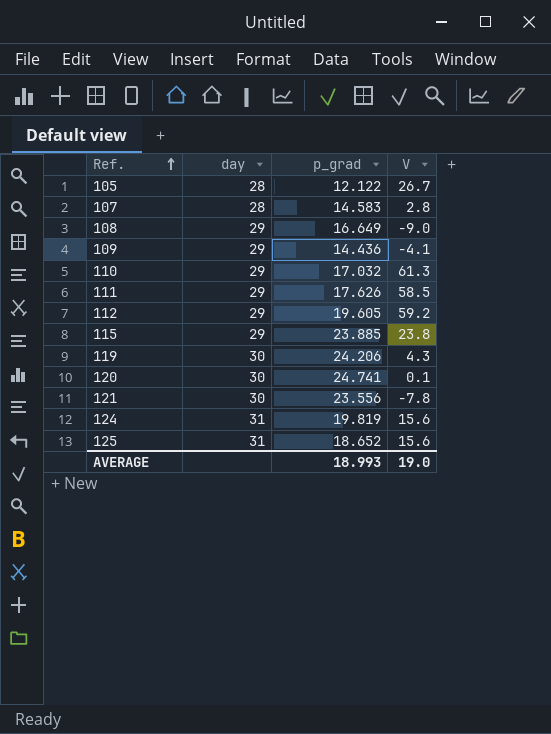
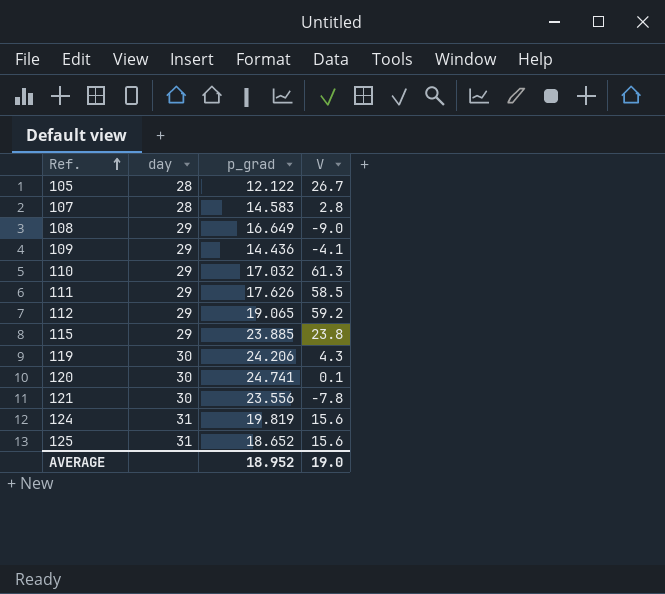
112 | p_grad: 19.605 -> 19.065
AVERAGE | p_grad: 18.993 -> 18.952

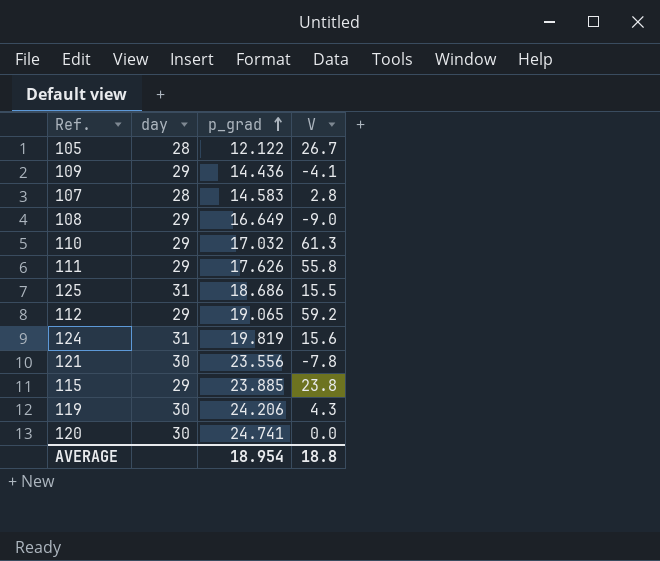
row order: Ref. ascending -> p_grad ascending
111 | V: 58.5 -> 55.8
125 | p_grad: 18.652 -> 18.686
125 | V: 15.6 -> 15.5
120 | V: 0.1 -> 0.0
AVERAGE | p_grad: 18.952 -> 18.954
AVERAGE | V: 19.0 -> 18.8

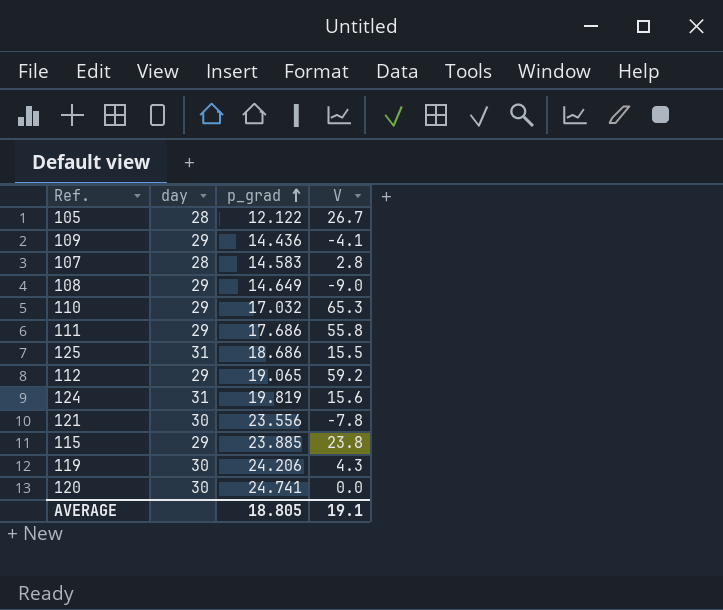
108 | p_grad: 16.649 -> 14.649
110 | V: 61.3 -> 65.3
111 | p_grad: 17.626 -> 17.686
AVERAGE | p_grad: 18.954 -> 18.805
AVERAGE | V: 18.8 -> 19.1

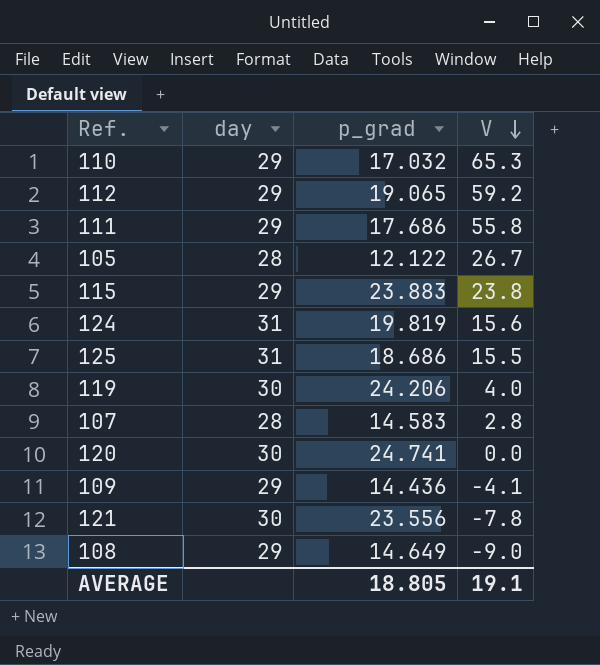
row order: p_grad ascending -> V descending
115 | p_grad: 23.885 -> 23.883
119 | V: 4.3 -> 4.0

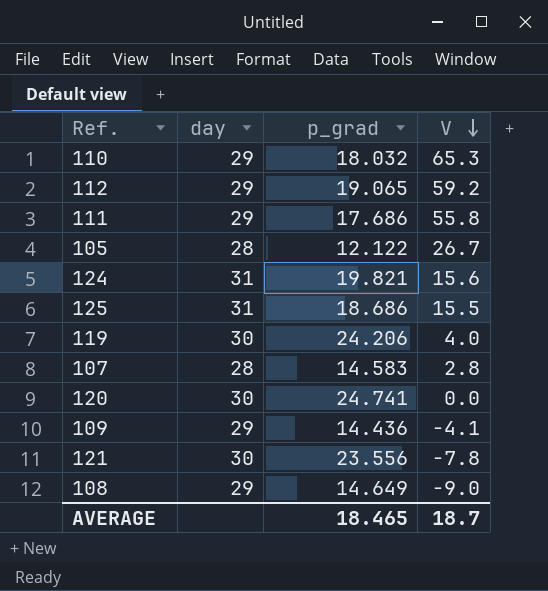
row 115: 29 | 23.883 | 23.8 -> none
110 | p_grad: 17.032 -> 18.032
124 | p_grad: 19.819 -> 19.821
AVERAGE | p_grad: 18.805 -> 18.465
AVERAGE | V: 19.1 -> 18.7

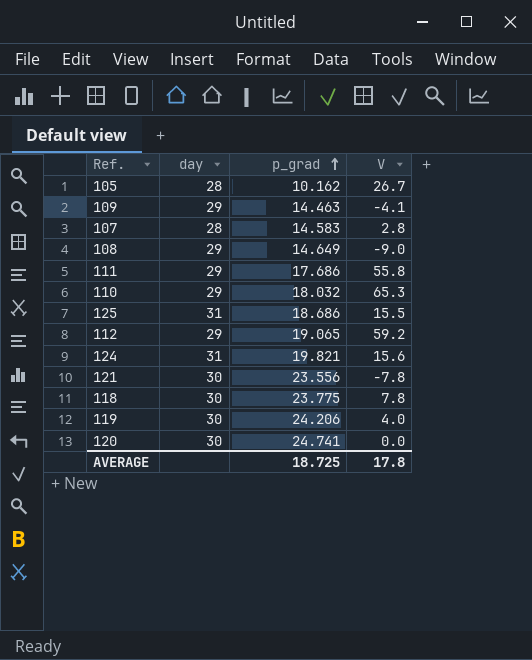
row order: V descending -> p_grad ascending
105 | p_grad: 12.122 -> 10.162
109 | p_grad: 14.436 -> 14.463
row 118: none -> 30 | 23.775 | 7.8
AVERAGE | p_grad: 18.465 -> 18.725
AVERAGE | V: 18.7 -> 17.8

